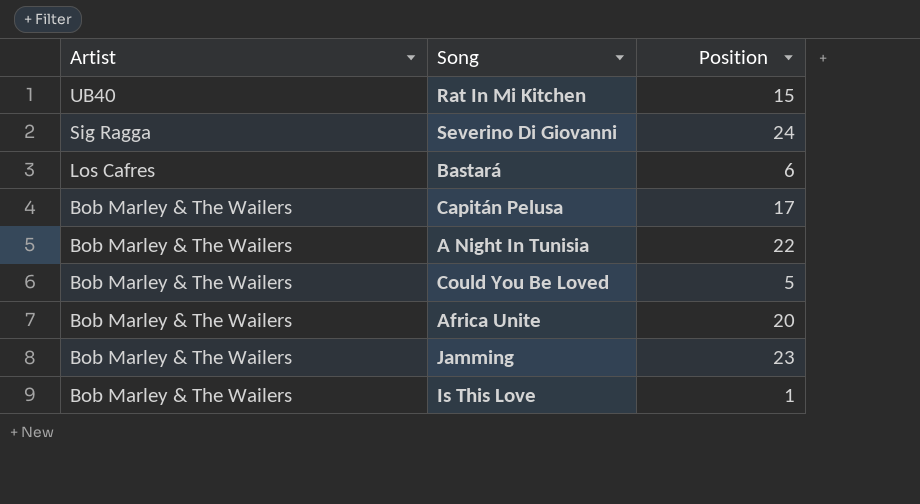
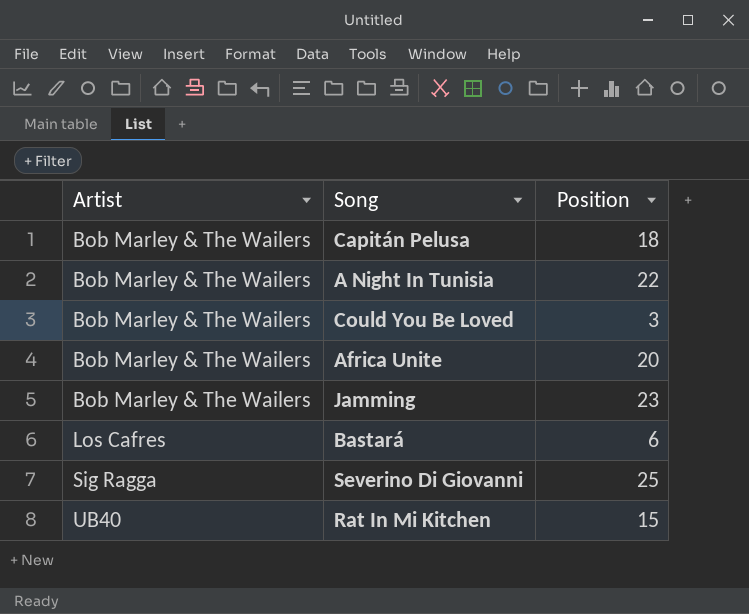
row order: Artist descending -> Artist ascending
row Is This Love: Bob Marley & The Wailers | 1 -> none
Capitán Pelusa | Position: 17 -> 18
Could You Be Loved | Position: 5 -> 3
Severino Di Giovanni | Position: 24 -> 25

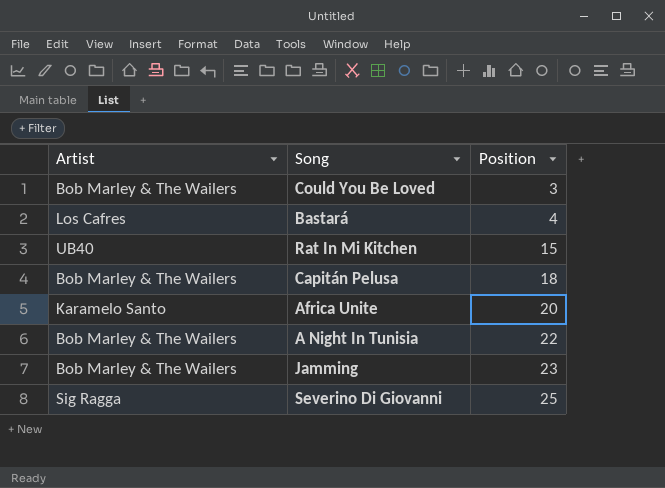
row order: Artist ascending -> Position ascending
Bastará | Position: 6 -> 4
Africa Unite | Artist: Bob Marley & The Wailers -> Karamelo Santo

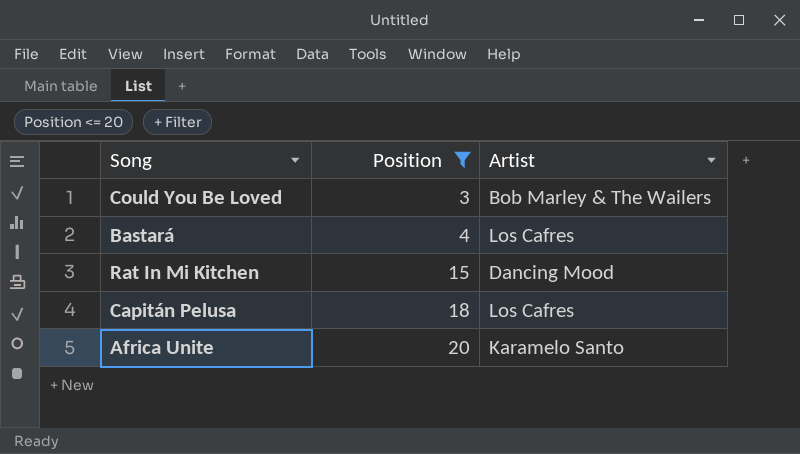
filter: none -> Position <= 20
column Artist | position: 1 -> 3
Rat In Mi Kitchen | Artist: UB40 -> Dancing Mood
Capitán Pelusa | Artist: Bob Marley & The Wailers -> Los Cafres

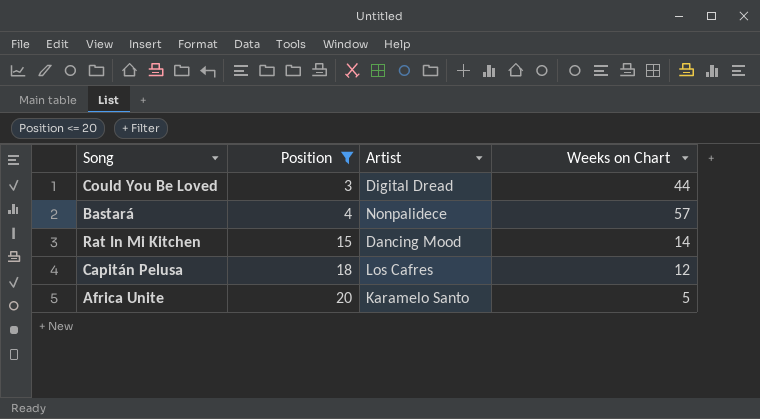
column Weeks on Chart | position: none -> 4
Could You Be Loved | Artist: Bob Marley & The Wailers -> Digital Dread
Bastará | Artist: Los Cafres -> Nonpalidece

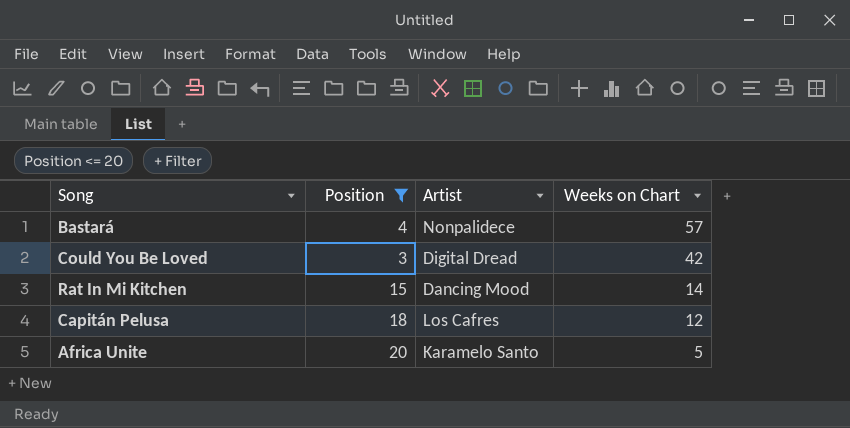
row order: Position ascending -> Weeks on Chart descending
Could You Be Loved | Weeks on Chart: 44 -> 42

